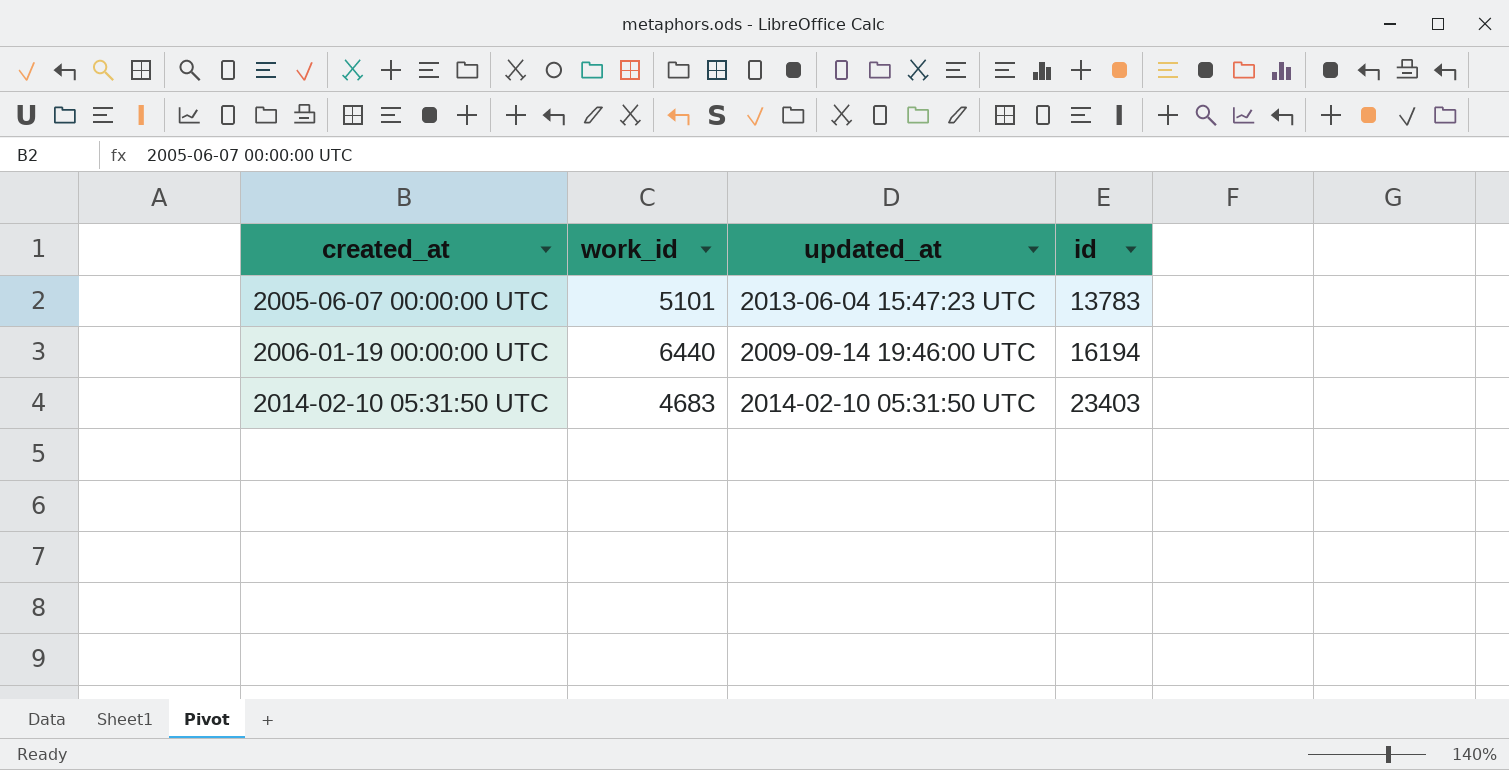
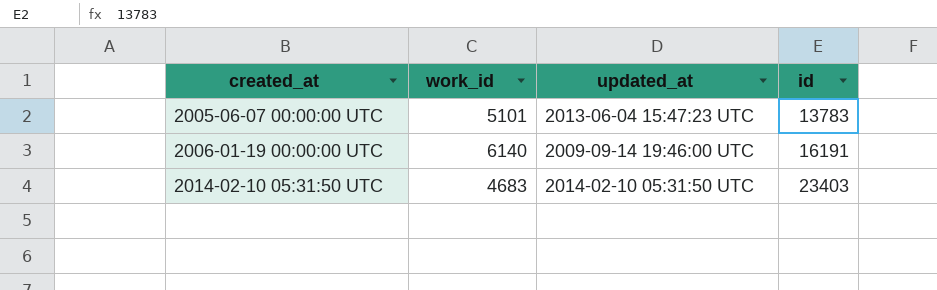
2006-01-19 00:00:00 UTC | work_id: 6440 -> 6140
2006-01-19 00:00:00 UTC | id: 16194 -> 16191

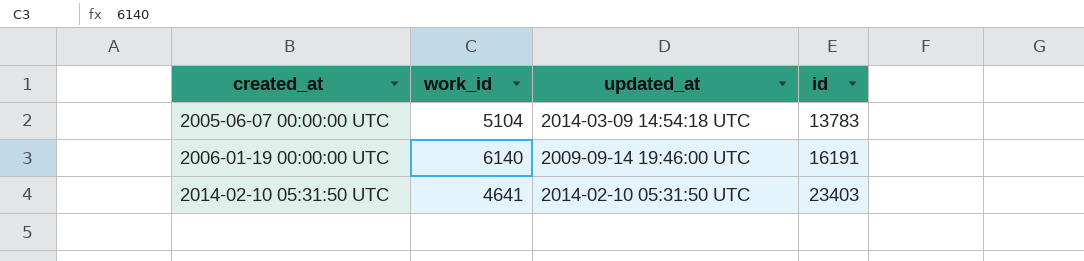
2005-06-07 00:00:00 UTC | work_id: 5101 -> 5104
2005-06-07 00:00:00 UTC | updated_at: 2013-06-04 15:47:23 UTC -> 2014-03-09 14:54:18 UTC
2014-02-10 05:31:50 UTC | work_id: 4683 -> 4641

